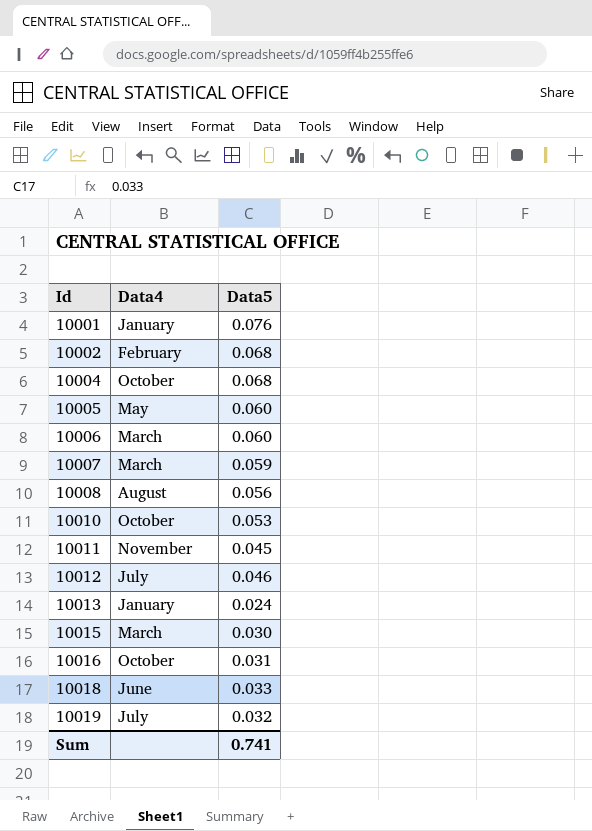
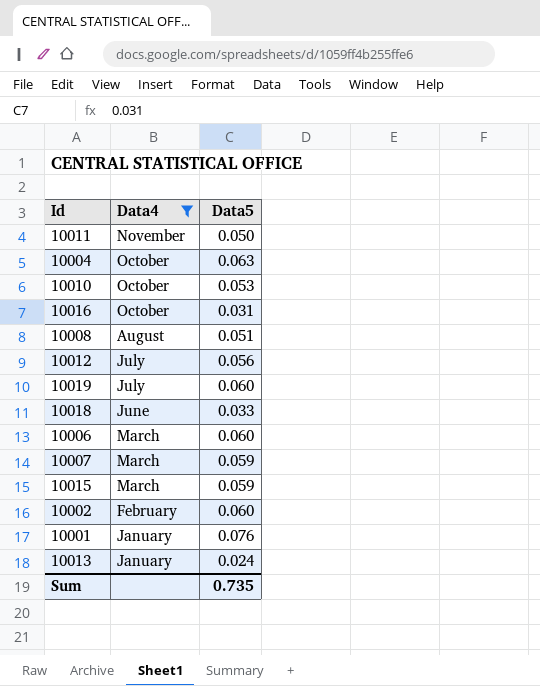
filter: none -> Data4 != May
row order: Id ascending -> Data4 descending
10011 | Data5: 0.045 -> 0.050
10004 | Data5: 0.068 -> 0.063
10008 | Data5: 0.056 -> 0.051
10012 | Data5: 0.046 -> 0.056
10019 | Data5: 0.032 -> 0.060
10015 | Data5: 0.030 -> 0.059
10002 | Data5: 0.068 -> 0.060
Sum | Data5: 0.741 -> 0.735

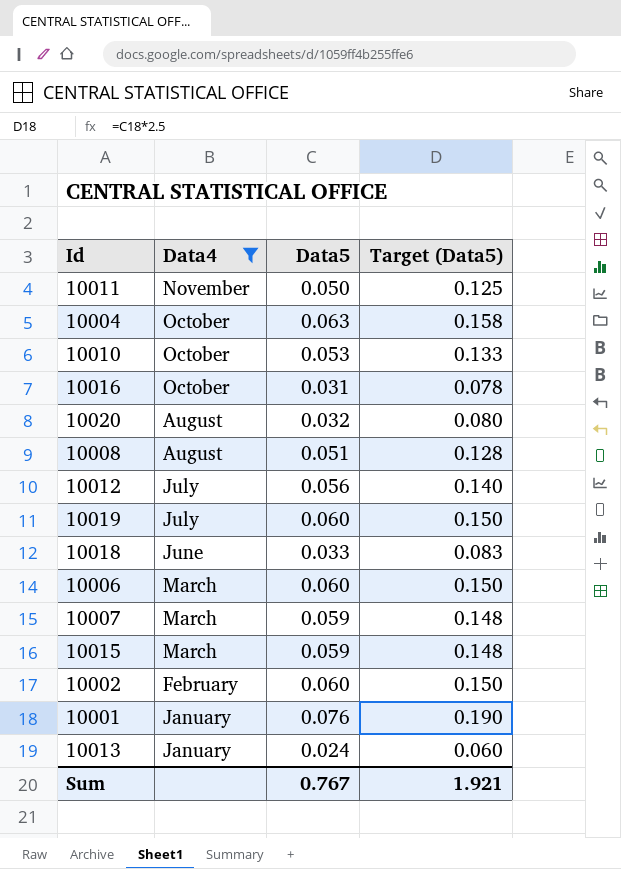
column Target (Data5) | formula: none -> [Data5] * 2.5
row 10020: none -> August | 0.032 | 0.080
Sum | Data5: 0.735 -> 0.767

